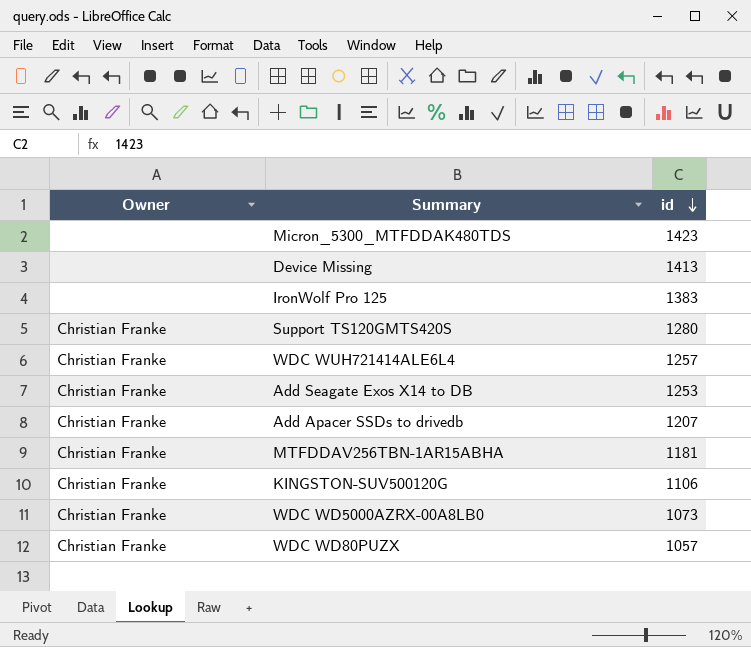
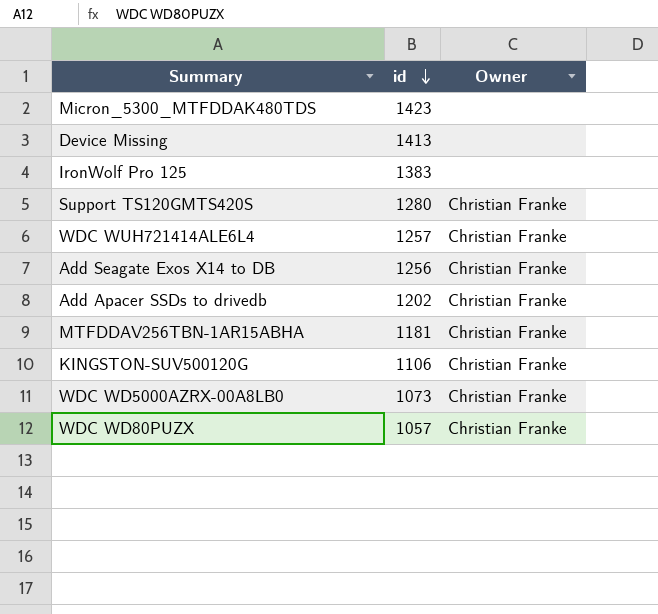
column Owner | position: 1 -> 3
Add Seagate Exos X14 to DB | id: 1253 -> 1256
Add Apacer SSDs to drivedb | id: 1207 -> 1202

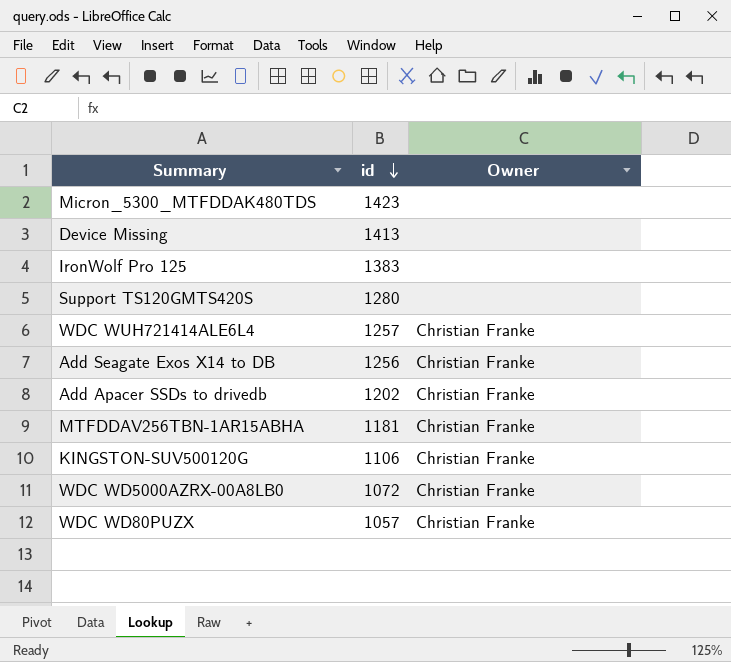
Support TS120GMTS420S | Owner: Christian Franke -> none
WDC WD5000AZRX-00A8LB0 | id: 1073 -> 1072

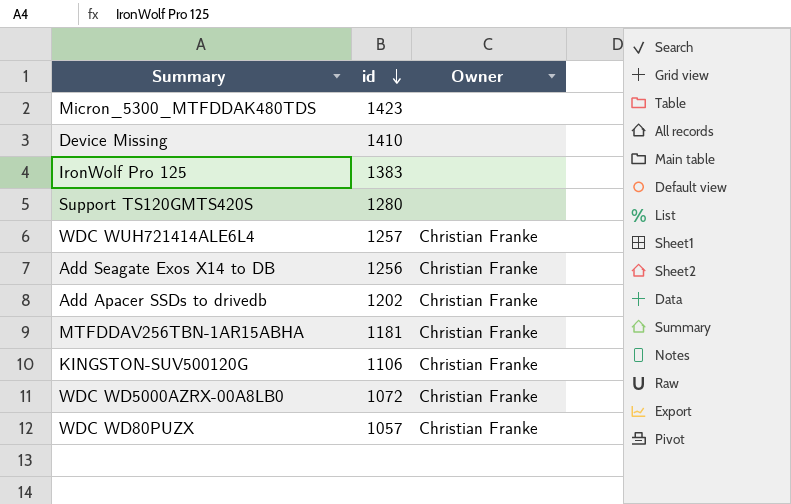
Device Missing | id: 1413 -> 1410

